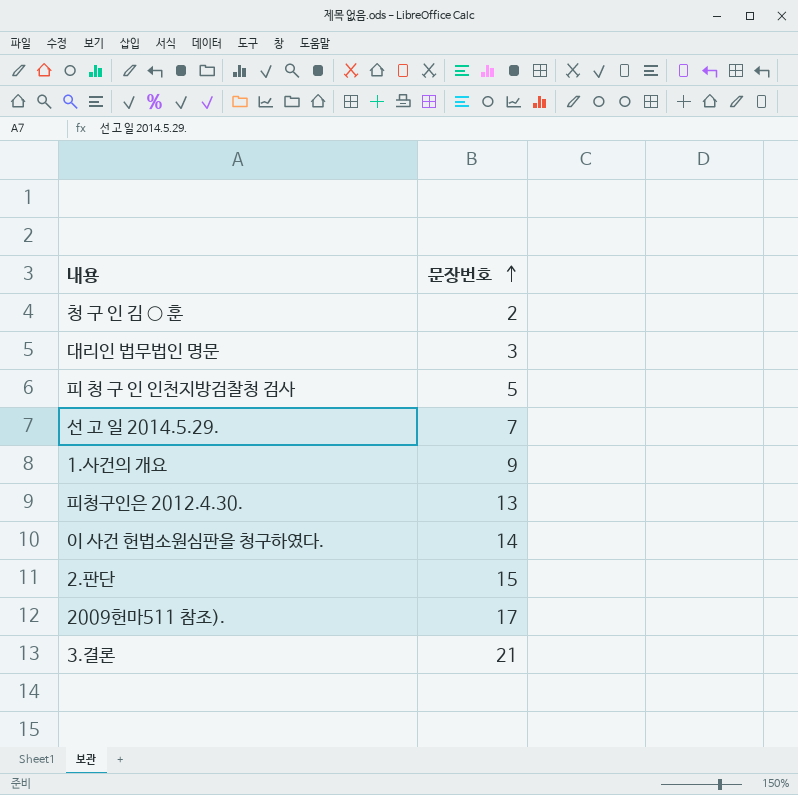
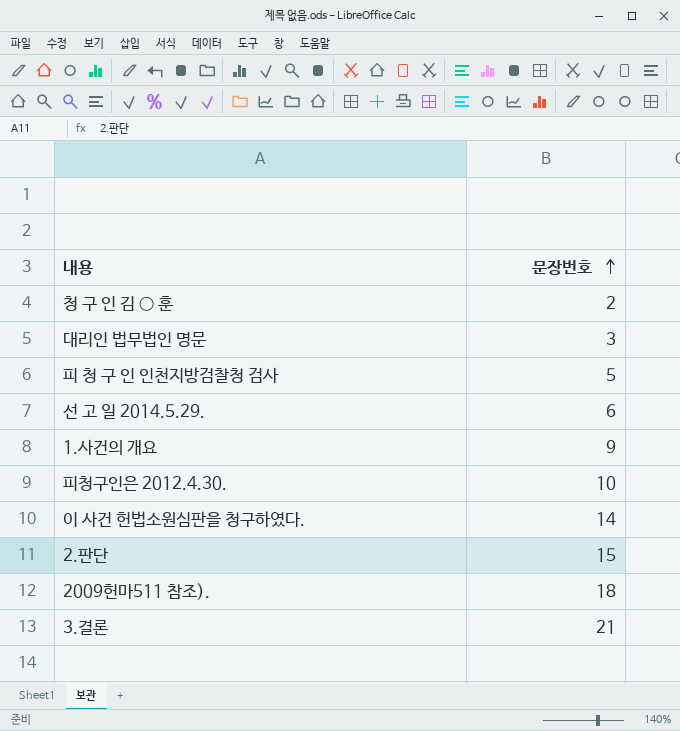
선 고 일 2014.5.29. | 문장번호: 7 -> 6
피청구인은 2012.4.30. | 문장번호: 13 -> 10
2009헌마511 참조). | 문장번호: 17 -> 18

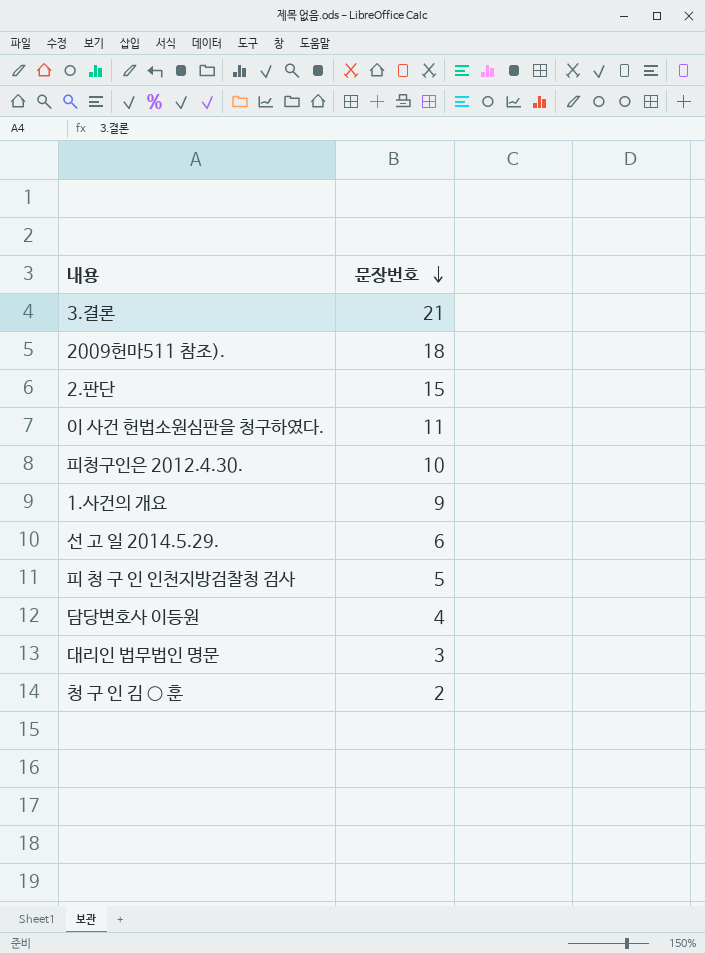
row order: 문장번호 ascending -> 문장번호 descending
이 사건 헌법소원심판을 청구하였다. | 문장번호: 14 -> 11
row 담당변호사 이등원: none -> 4

